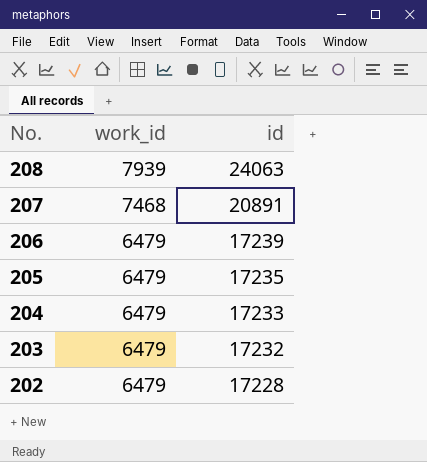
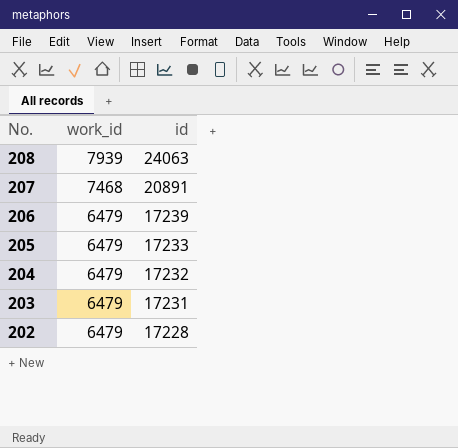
205 | id: 17235 -> 17233
204 | id: 17233 -> 17232
203 | id: 17232 -> 17231

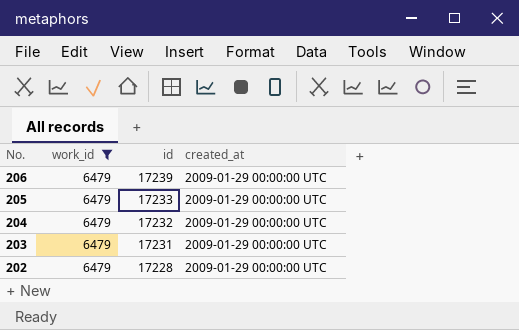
filter: none -> work_id = 6479
column created_at | position: none -> 4

